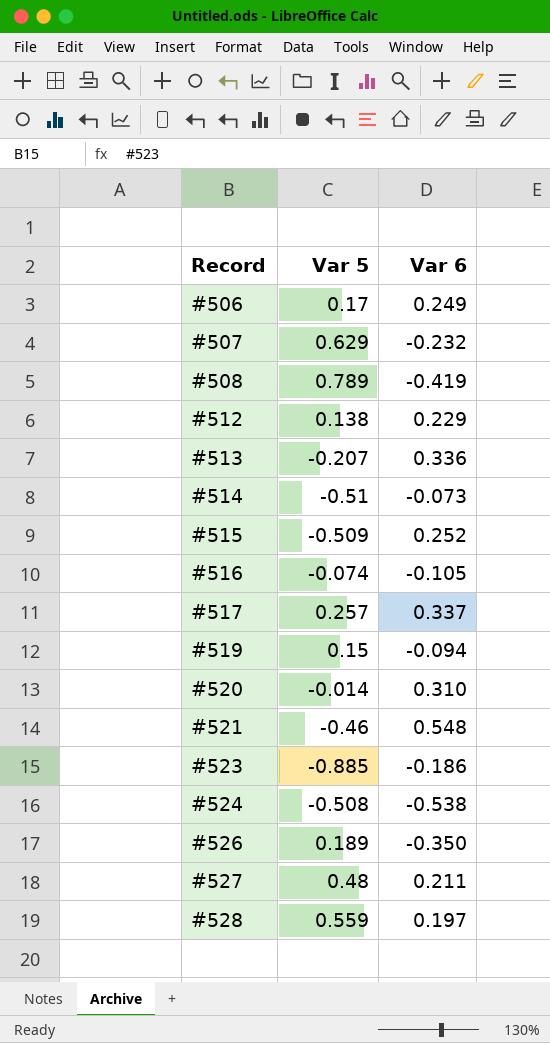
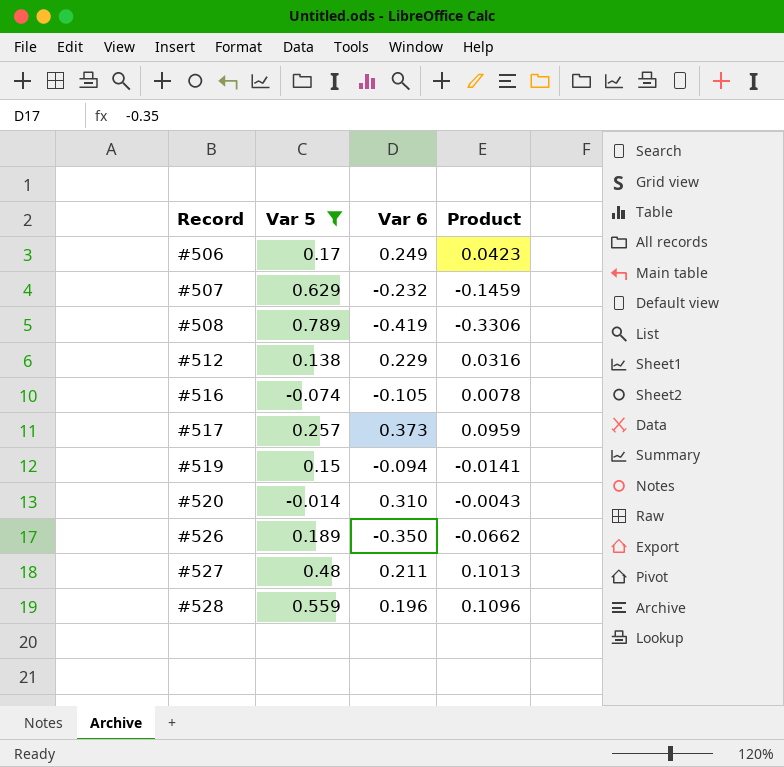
filter: none -> Var 5 >= -0.074
column Product | formula: none -> [Var 5] * [Var 6]
#517 | Var 6: 0.337 -> 0.373
#528 | Var 6: 0.197 -> 0.196

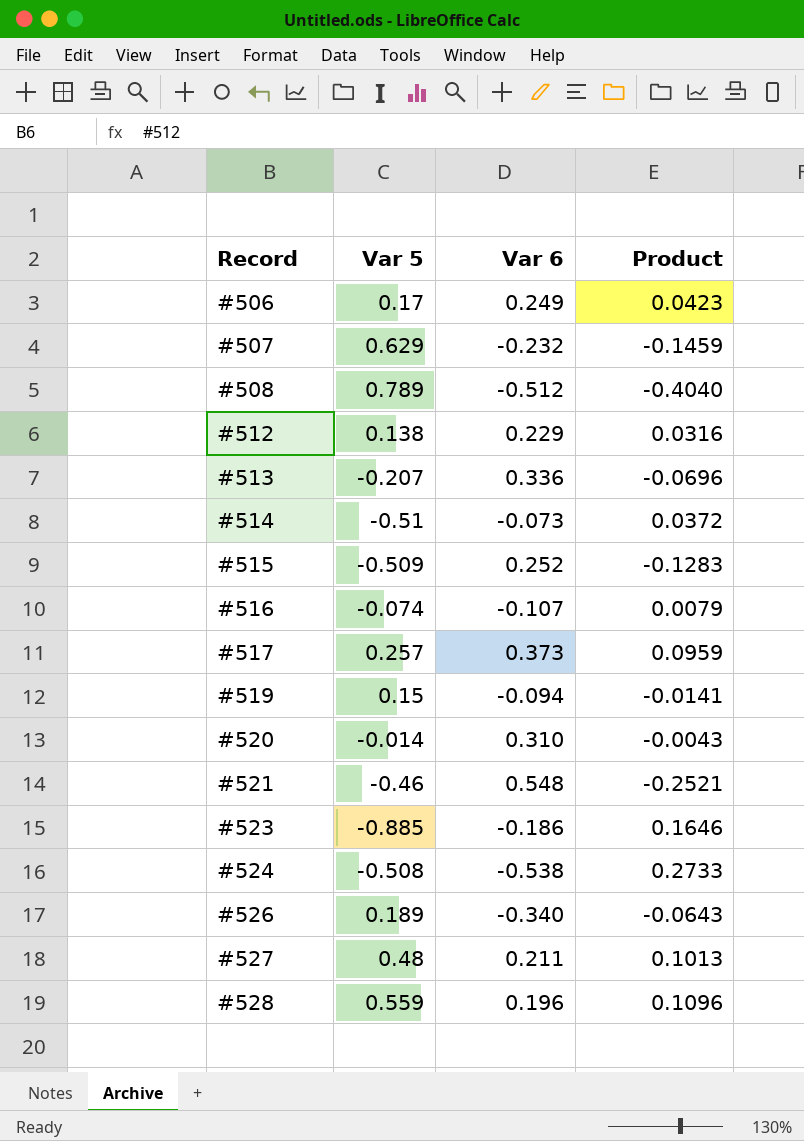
filter: Var 5 >= -0.074 -> none
#508 | Var 6: -0.419 -> -0.512
#508 | Product: -0.3306 -> -0.4040
#516 | Var 6: -0.105 -> -0.107
#516 | Product: 0.0078 -> 0.0079
#526 | Var 6: -0.350 -> -0.340
#526 | Product: -0.0662 -> -0.0643

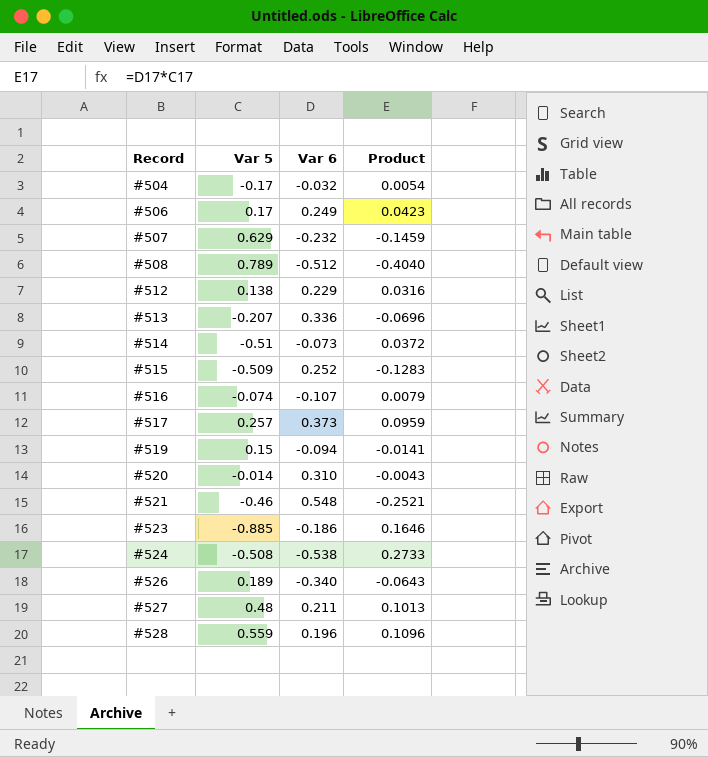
row #504: none -> -0.17 | -0.032 | 0.0054

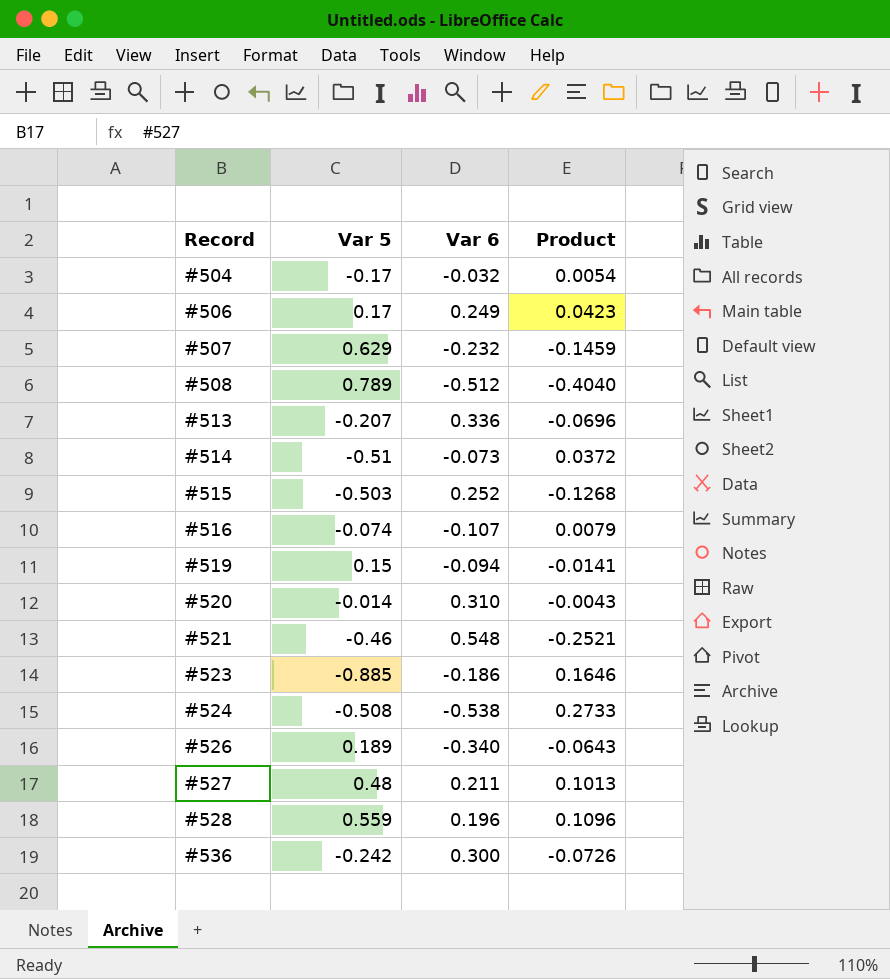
row #512: 0.138 | 0.229 | 0.0316 -> none
row #517: 0.257 | 0.373 | 0.0959 -> none
#515 | Var 5: -0.509 -> -0.503
#515 | Product: -0.1283 -> -0.1268
row #536: none -> -0.242 | 0.300 | -0.0726

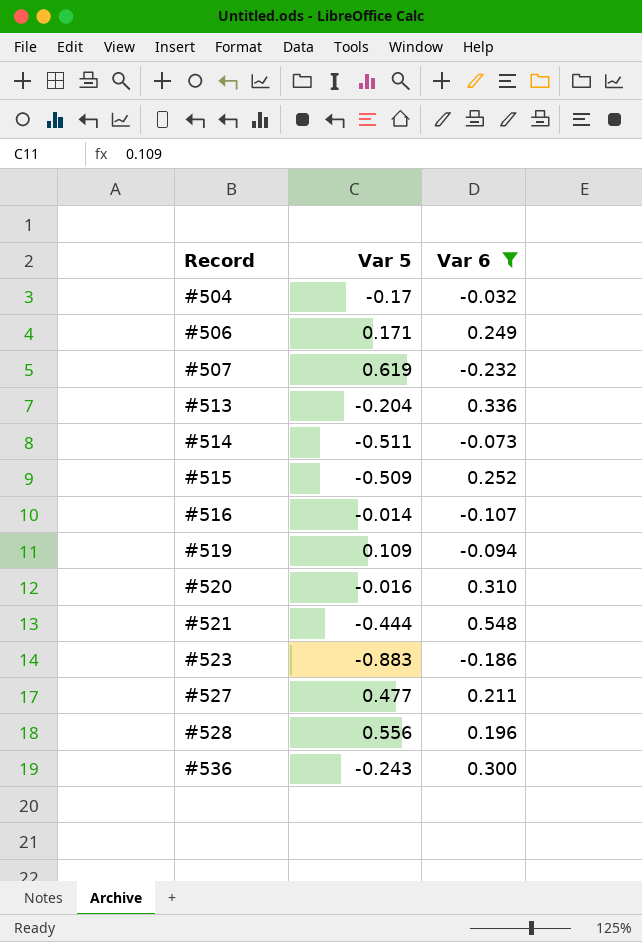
filter: none -> Var 6 >= -0.232
column Product | formula: [Var 5] * [Var 6] -> none
#506 | Var 5: 0.17 -> 0.171
#507 | Var 5: 0.629 -> 0.619
#513 | Var 5: -0.207 -> -0.204
#514 | Var 5: -0.51 -> -0.511
#515 | Var 5: -0.503 -> -0.509
#516 | Var 5: -0.074 -> -0.014
#519 | Var 5: 0.15 -> 0.109
#520 | Var 5: -0.014 -> -0.016
#521 | Var 5: -0.46 -> -0.444
#523 | Var 5: -0.885 -> -0.883
#527 | Var 5: 0.48 -> 0.477
#528 | Var 5: 0.559 -> 0.556
#536 | Var 5: -0.242 -> -0.243

